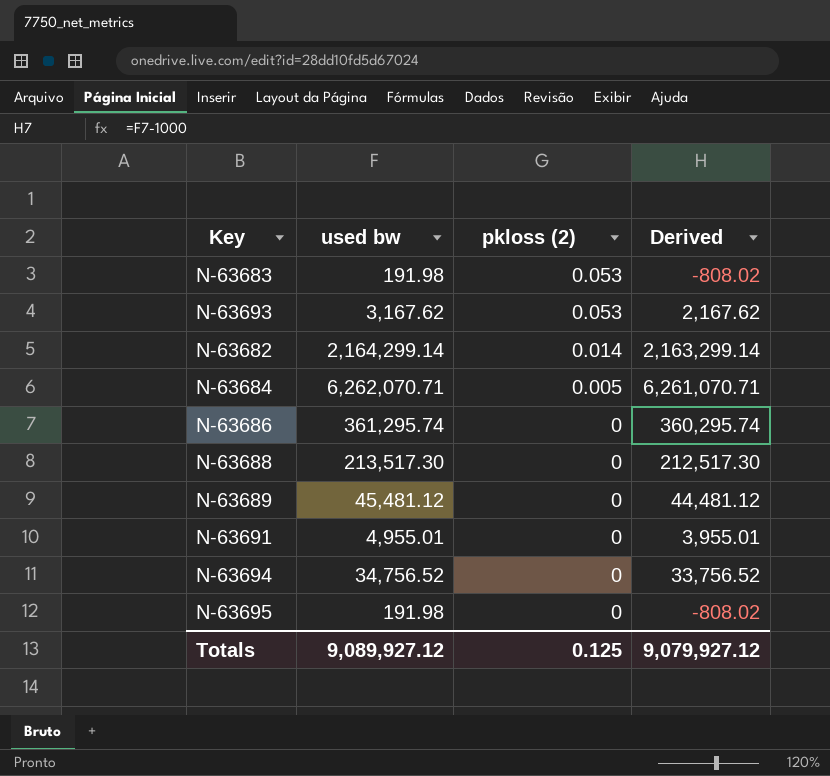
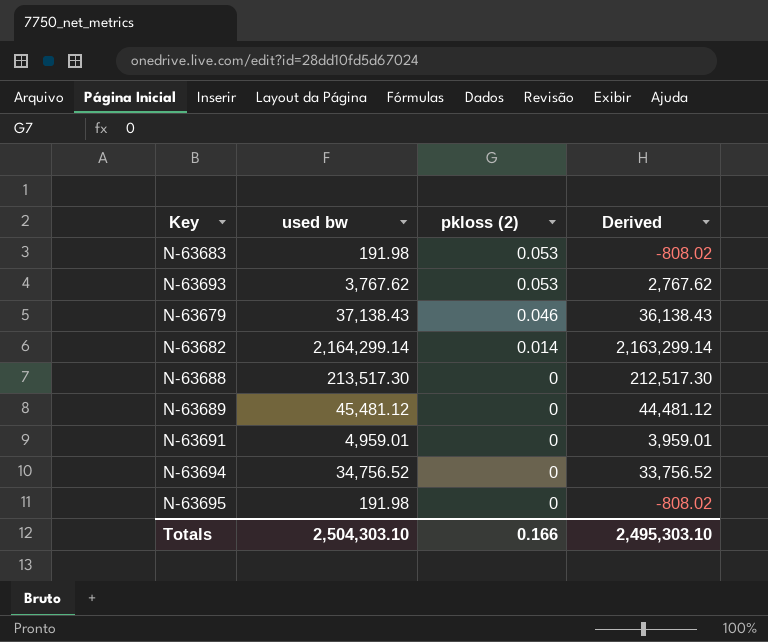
row N-63684: 6,262,070.71 | 0.005 | 6,261,070.71 -> none
row N-63686: 361,295.74 | 0 | 360,295.74 -> none
N-63693 | used bw: 3,167.62 -> 3,767.62
N-63693 | Derived: 2,167.62 -> 2,767.62
row N-63679: none -> 37,138.43 | 0.046 | 36,138.43
N-63691 | used bw: 4,955.01 -> 4,959.01
N-63691 | Derived: 3,955.01 -> 3,959.01
Totals | used bw: 9,089,927.12 -> 2,504,303.10
Totals | pkloss (2): 0.125 -> 0.166
Totals | Derived: 9,079,927.12 -> 2,495,303.10

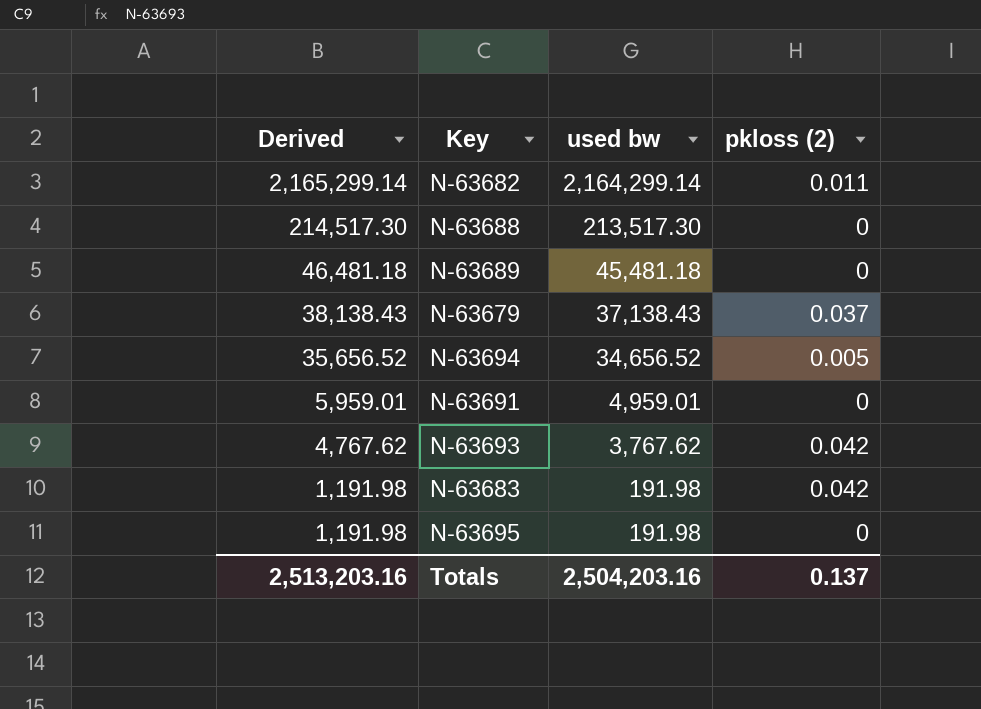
row order: pkloss (2) descending -> Derived descending
column Derived | formula: [used bw] - 1000 -> [used bw] + 1000
column Derived | position: 4 -> 1
N-63682 | pkloss (2): 0.014 -> 0.011
N-63689 | used bw: 45,481.12 -> 45,481.18
N-63679 | pkloss (2): 0.046 -> 0.037
N-63694 | used bw: 34,756.52 -> 34,656.52
N-63694 | pkloss (2): 0 -> 0.005
N-63693 | pkloss (2): 0.053 -> 0.042
N-63683 | pkloss (2): 0.053 -> 0.042
Totals | Derived: 2,495,303.10 -> 2,513,203.16
Totals | used bw: 2,504,303.10 -> 2,504,203.16
Totals | pkloss (2): 0.166 -> 0.137

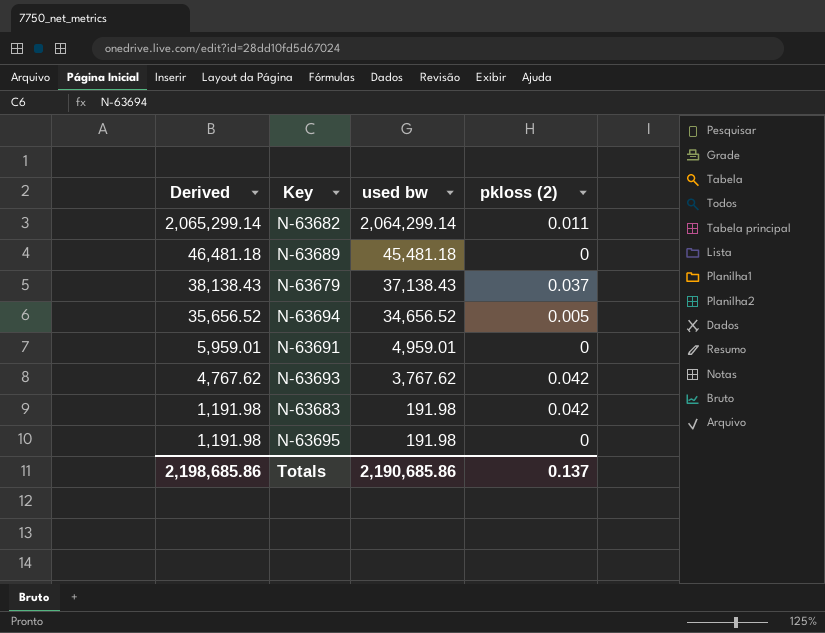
row N-63688: 214,517.30 | 213,517.30 | 0 -> none
N-63682 | Derived: 2,165,299.14 -> 2,065,299.14
N-63682 | used bw: 2,164,299.14 -> 2,064,299.14
Totals | Derived: 2,513,203.16 -> 2,198,685.86
Totals | used bw: 2,504,203.16 -> 2,190,685.86

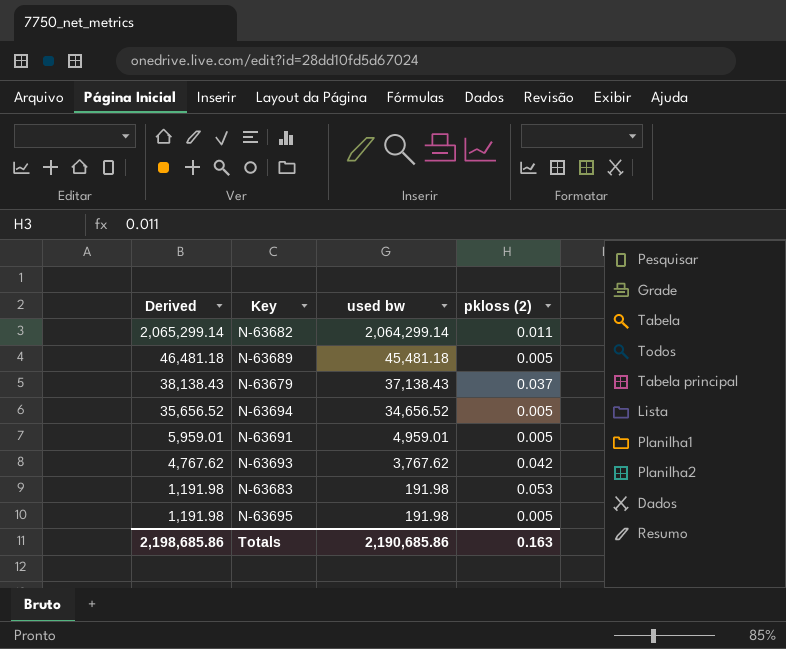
N-63689 | pkloss (2): 0 -> 0.005
N-63691 | pkloss (2): 0 -> 0.005
N-63683 | pkloss (2): 0.042 -> 0.053
N-63695 | pkloss (2): 0 -> 0.005
Totals | pkloss (2): 0.137 -> 0.163

